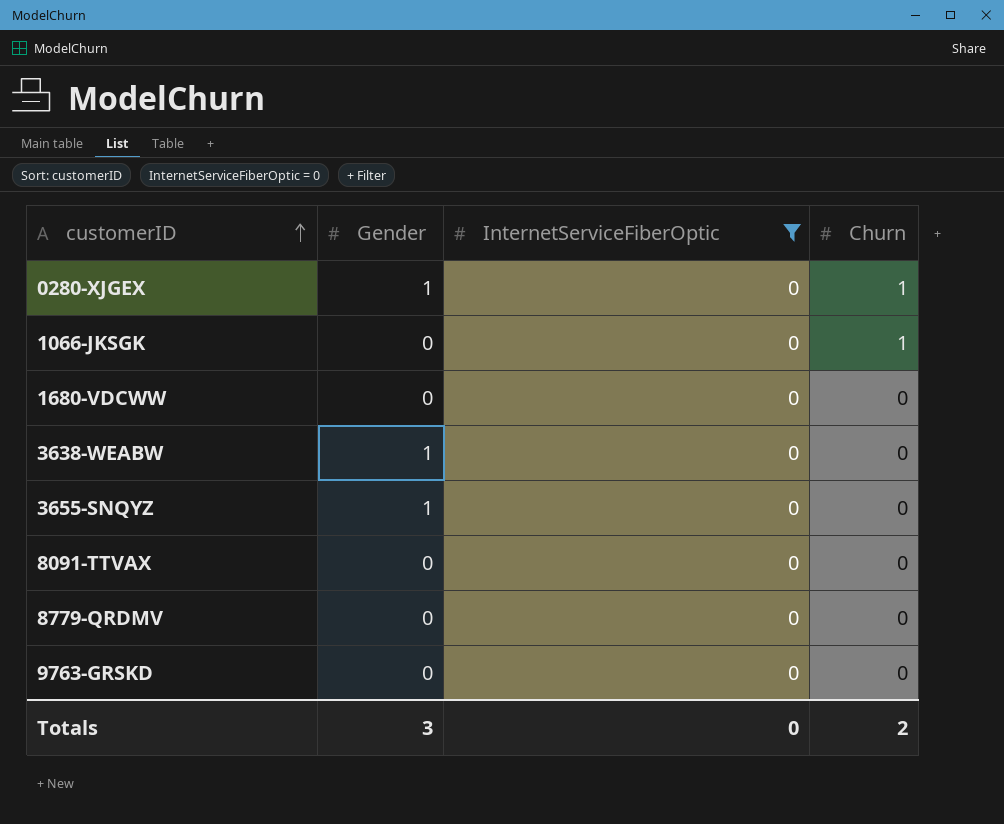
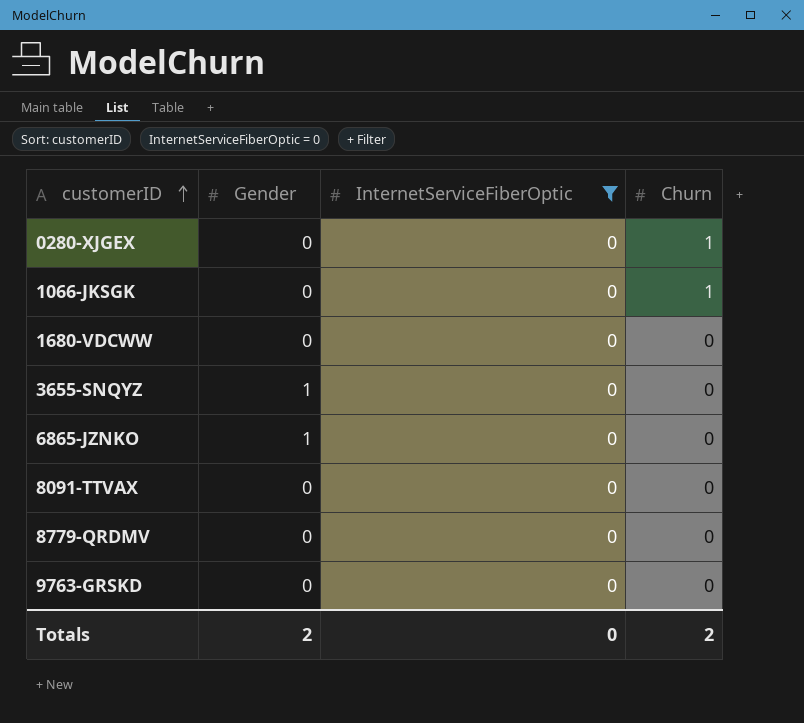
row 3638-WEABW: 1 | 0 | 0 -> none
0280-XJGEX | Gender: 1 -> 0
row 6865-JZNKO: none -> 1 | 0 | 0
Totals | Gender: 3 -> 2

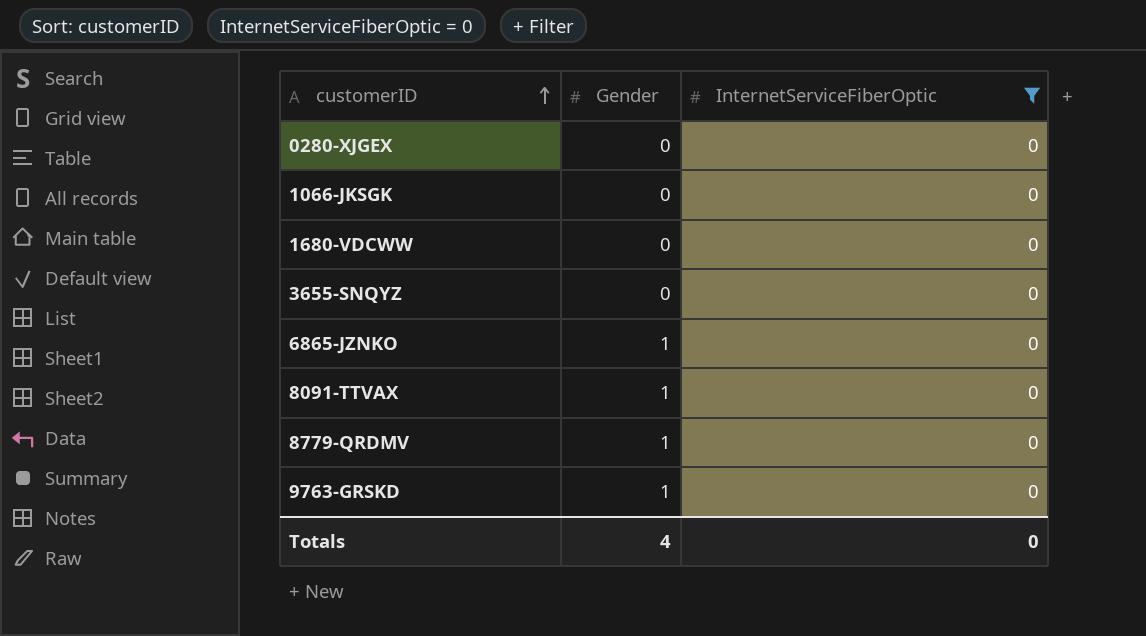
column Churn | position: 4 -> none
3655-SNQYZ | Gender: 1 -> 0
8091-TTVAX | Gender: 0 -> 1
8779-QRDMV | Gender: 0 -> 1
9763-GRSKD | Gender: 0 -> 1
Totals | Gender: 2 -> 4

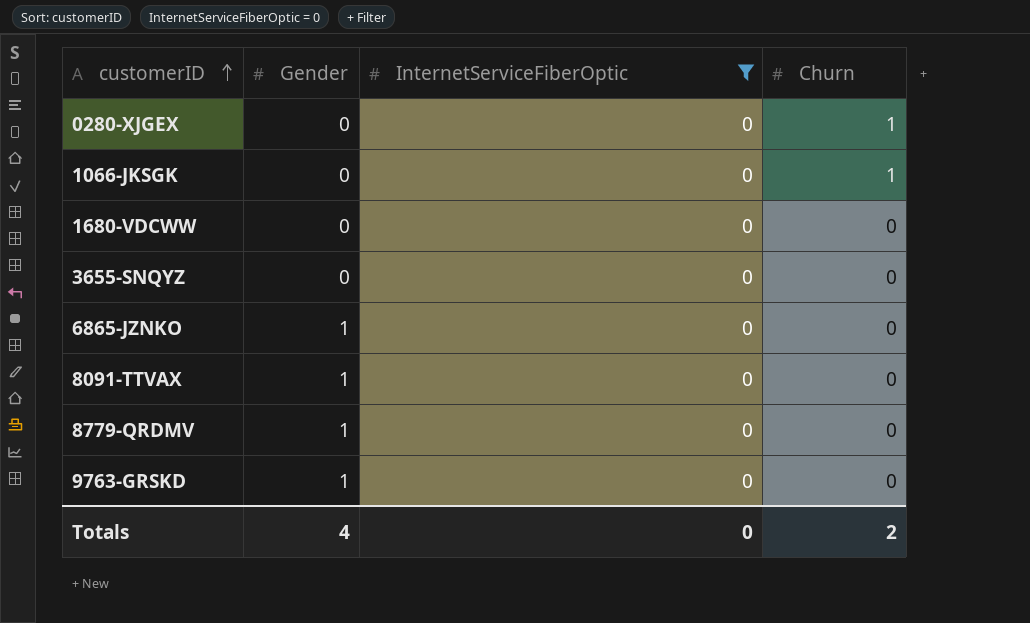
column Churn | position: none -> 4

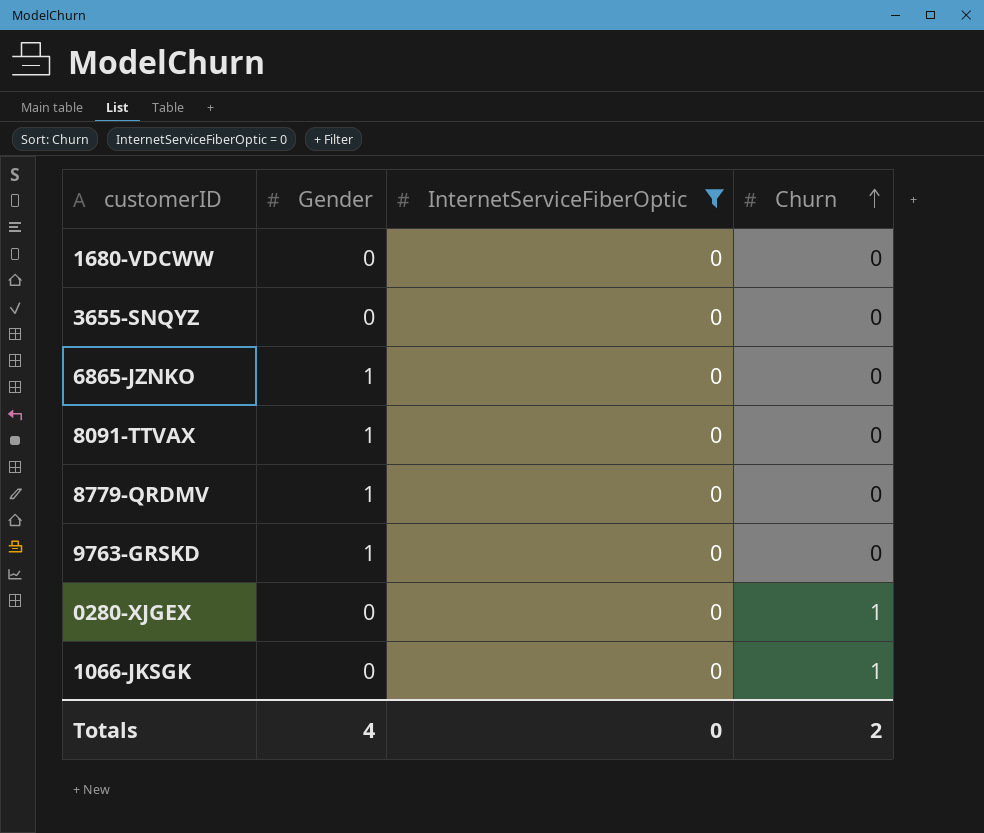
row order: customerID ascending -> Churn ascending

